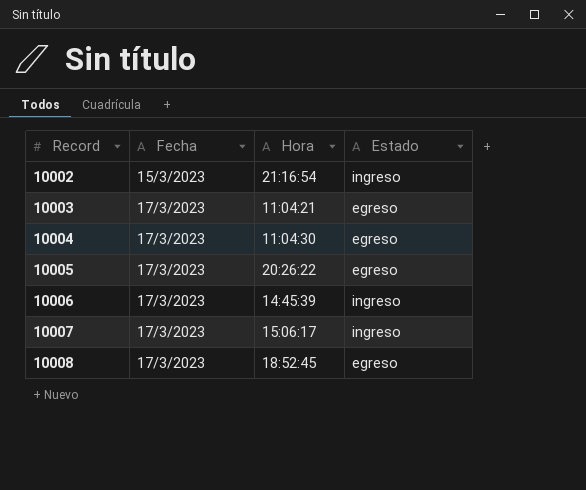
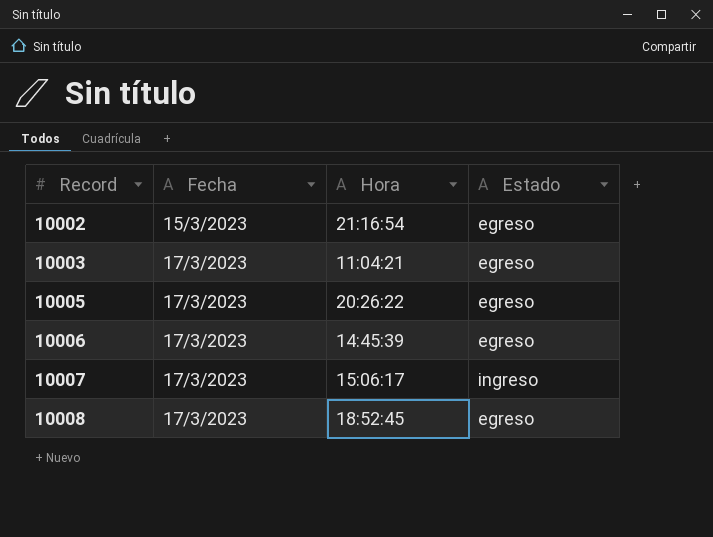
row 10004: 17/3/2023 | 11:04:30 | egreso -> none
10002 | Estado: ingreso -> egreso
10006 | Estado: ingreso -> egreso

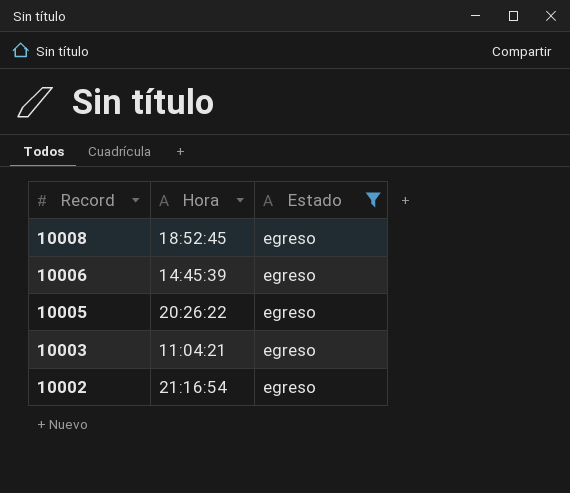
filter: none -> Estado = egreso
row order: Record ascending -> Record descending
column Fecha | position: 2 -> none

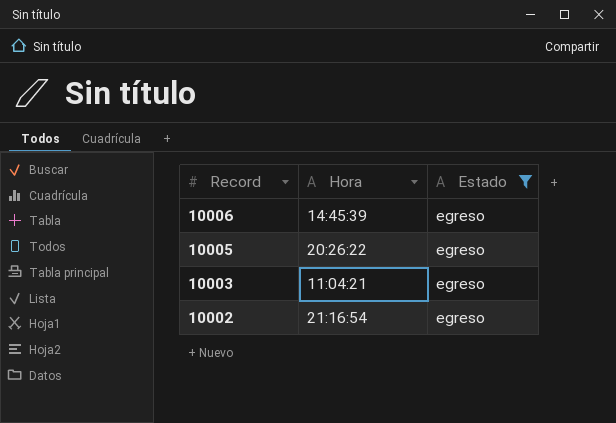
row 10008: 18:52:45 | egreso -> none

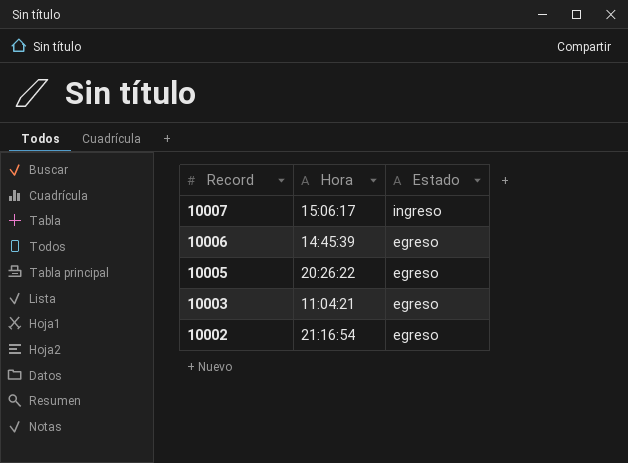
filter: Estado = egreso -> none

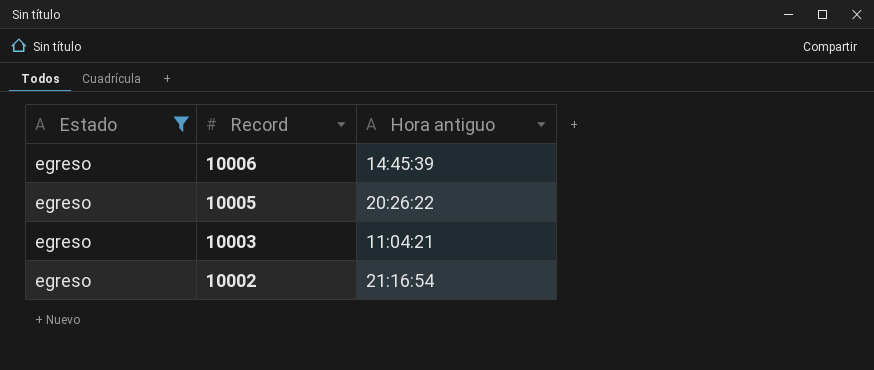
filter: none -> Estado = egreso
column Estado | position: 3 -> 1
column name: Hora -> Hora antiguo

